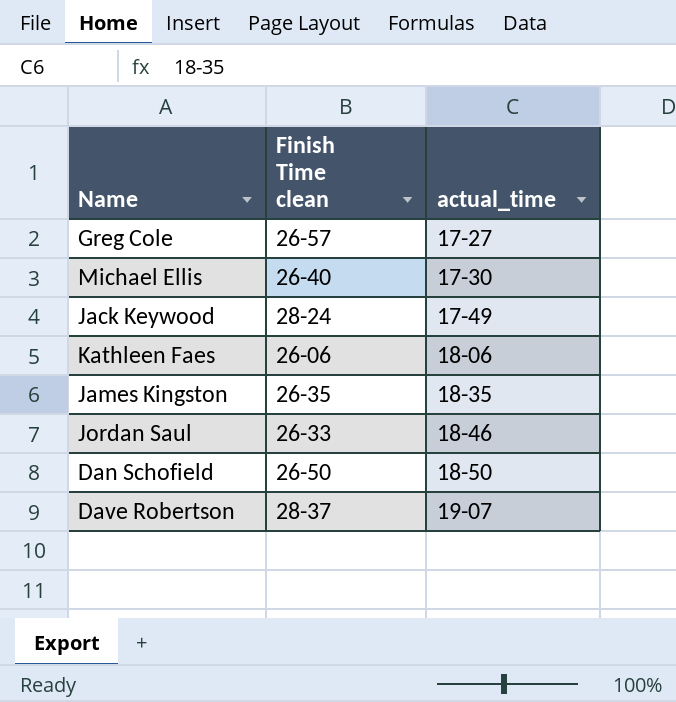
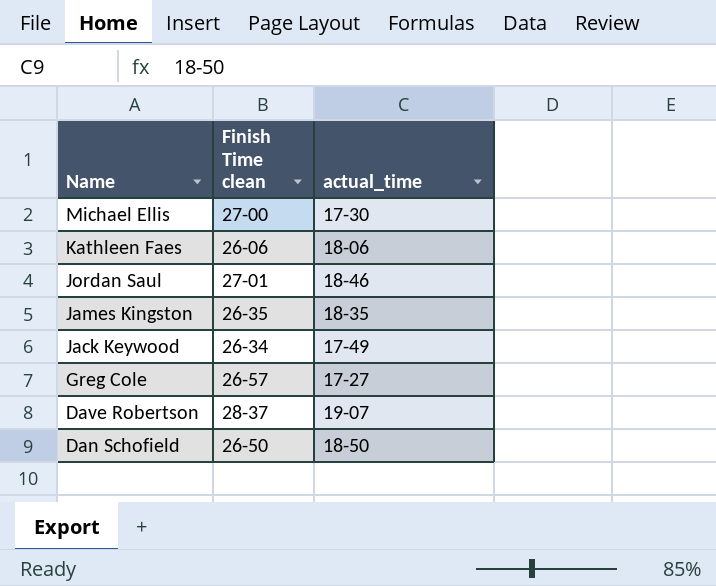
row order: actual_time ascending -> Name descending
Michael Ellis | Finish Time clean: 26-40 -> 27-00
Jordan Saul | Finish Time clean: 26-33 -> 27-01
Jack Keywood | Finish Time clean: 28-24 -> 26-34

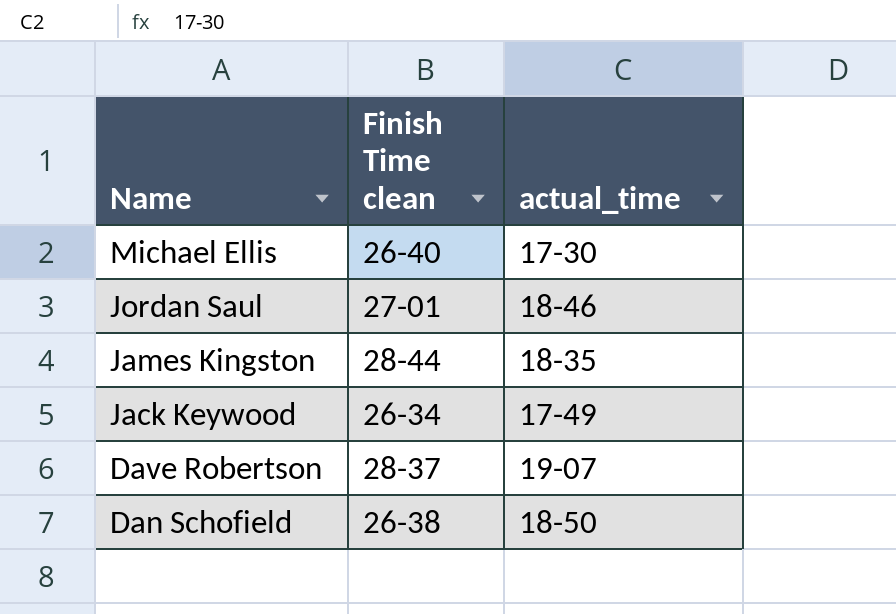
row Kathleen Faes: 26-06 | 18-06 -> none
row Greg Cole: 26-57 | 17-27 -> none
Michael Ellis | Finish Time clean: 27-00 -> 26-40
James Kingston | Finish Time clean: 26-35 -> 28-44
Dan Schofield | Finish Time clean: 26-50 -> 26-38

